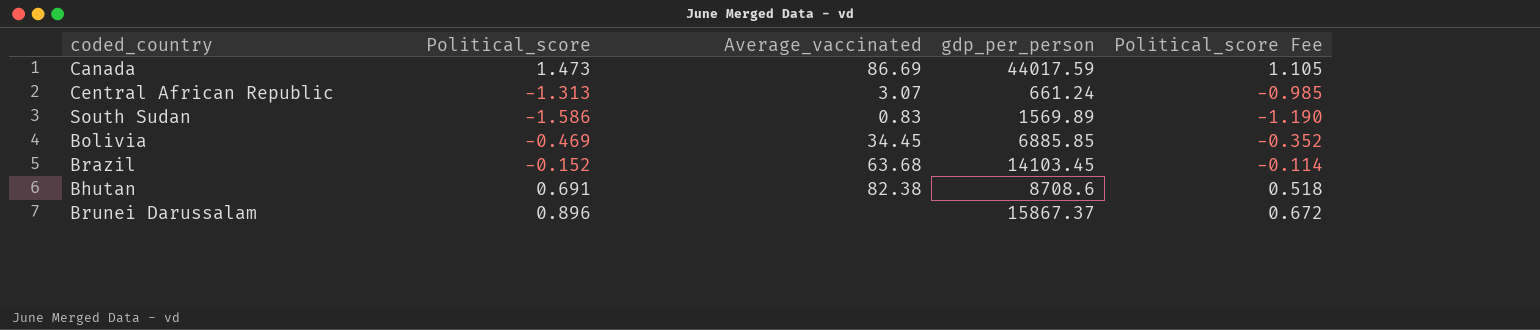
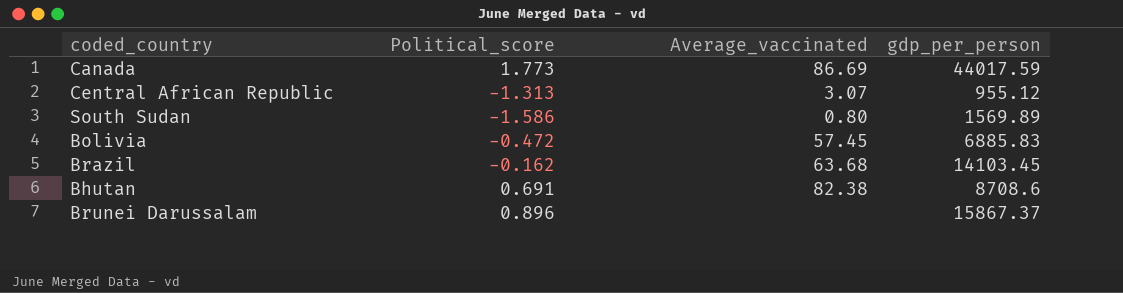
column Political_score Fee | formula: [Political_score] * 0.75 -> none
Canada | Political_score: 1.473 -> 1.773
Central African Republic | gdp_per_person: 661.24 -> 955.12
South Sudan | Average_vaccinated: 0.83 -> 0.80
Bolivia | Political_score: -0.469 -> -0.472
Bolivia | Average_vaccinated: 34.45 -> 57.45
Bolivia | gdp_per_person: 6885.85 -> 6885.83
Brazil | Political_score: -0.152 -> -0.162

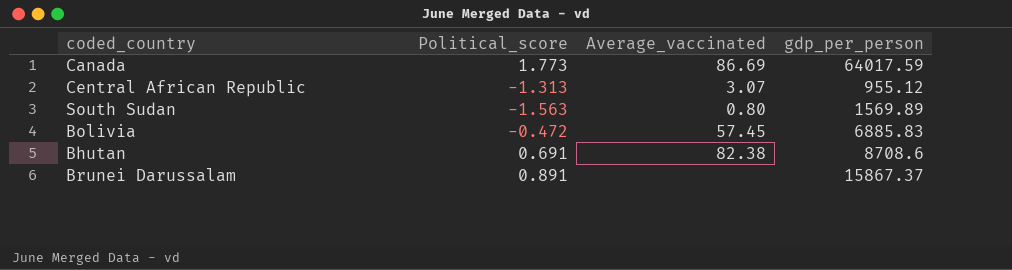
row Brazil: -0.162 | 63.68 | 14103.45 -> none
Canada | gdp_per_person: 44017.59 -> 64017.59
South Sudan | Political_score: -1.586 -> -1.563
Brunei Darussalam | Political_score: 0.896 -> 0.891

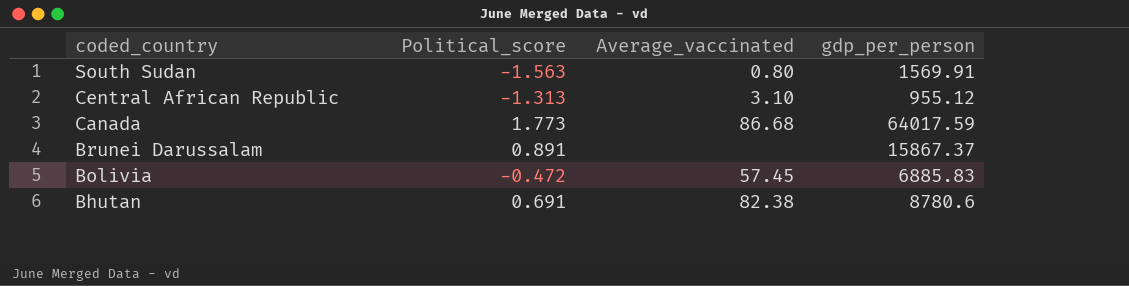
row order: none -> coded_country descending
South Sudan | gdp_per_person: 1569.89 -> 1569.91
Central African Republic | Average_vaccinated: 3.07 -> 3.10
Canada | Average_vaccinated: 86.69 -> 86.68
Bhutan | gdp_per_person: 8708.6 -> 8780.6

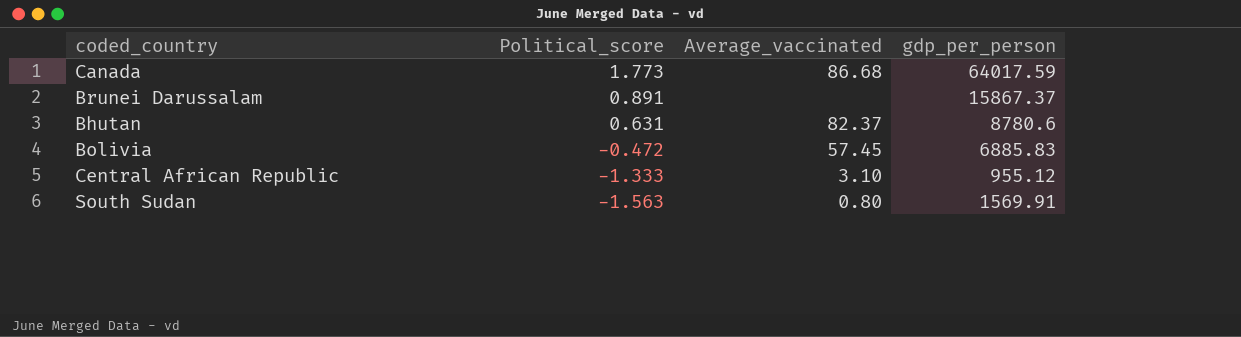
row order: coded_country descending -> Political_score descending
Bhutan | Political_score: 0.691 -> 0.631
Bhutan | Average_vaccinated: 82.38 -> 82.37
Central African Republic | Political_score: -1.313 -> -1.333

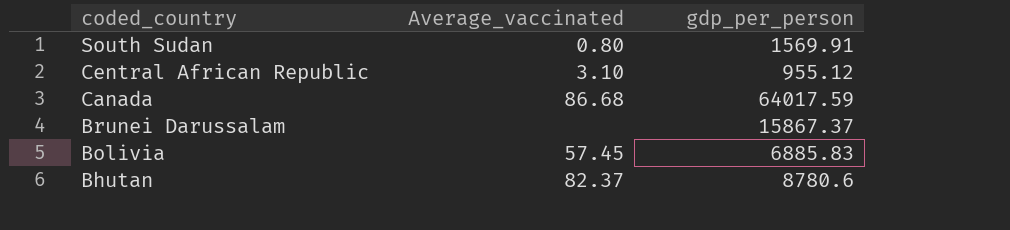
row order: Political_score descending -> coded_country descending
column Political_score | position: 2 -> none

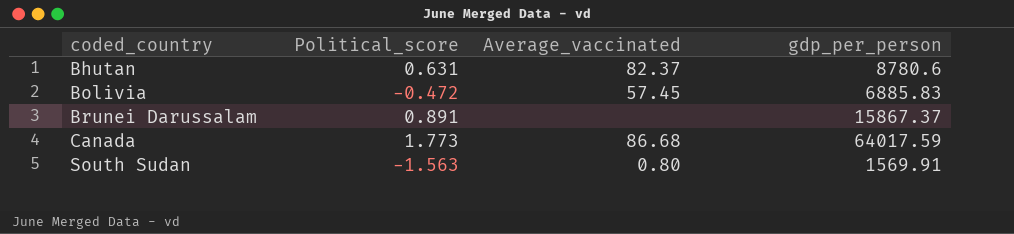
row order: coded_country descending -> coded_country ascending
column Political_score | position: none -> 2
row Central African Republic: 3.10 | 955.12 -> none

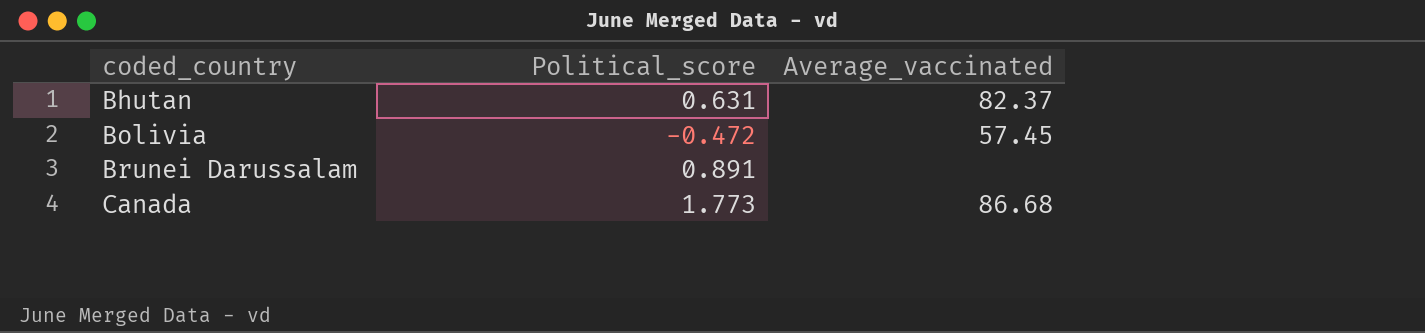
column gdp_per_person | position: 4 -> none
row South Sudan: -1.563 | 0.80 | 1569.91 -> none

